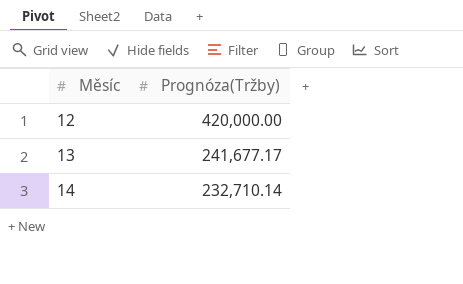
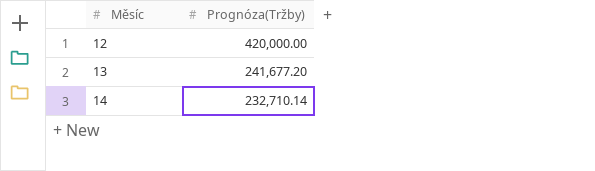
13 | Prognóza(Tržby): 241,677.17 -> 241,677.20

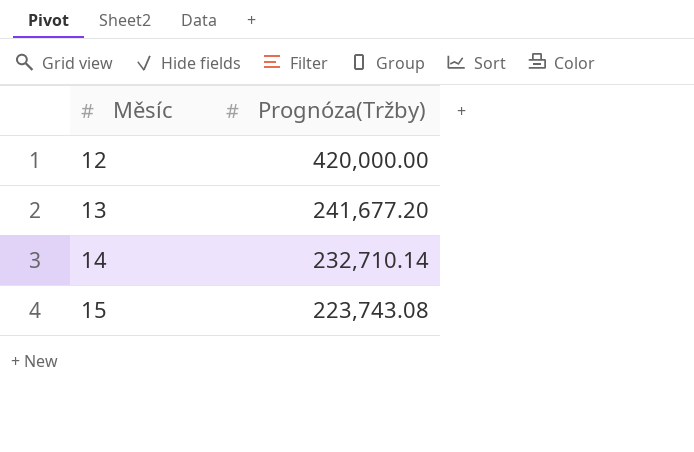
row 15: none -> 223,743.08

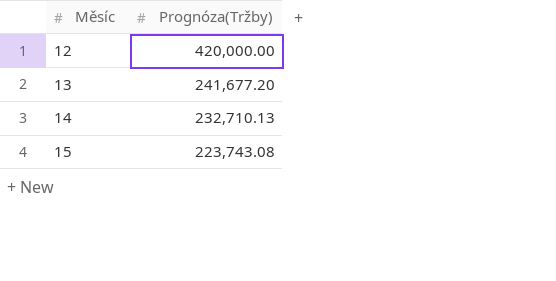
14 | Prognóza(Tržby): 232,710.14 -> 232,710.13

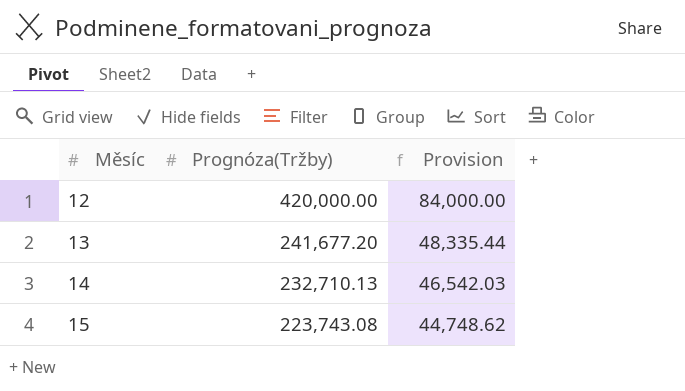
column Provision | formula: none -> [Prognóza(Tržby)] * 0.2

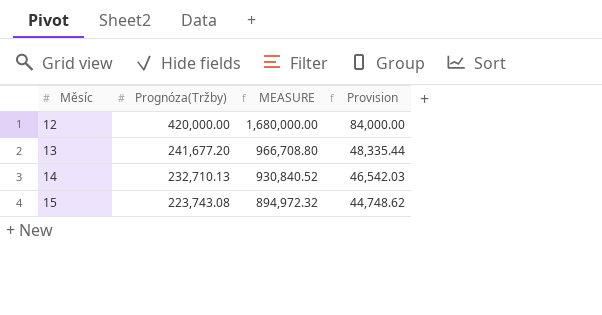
column MEASURE | formula: none -> [Prognóza(Tržby)] * 4

